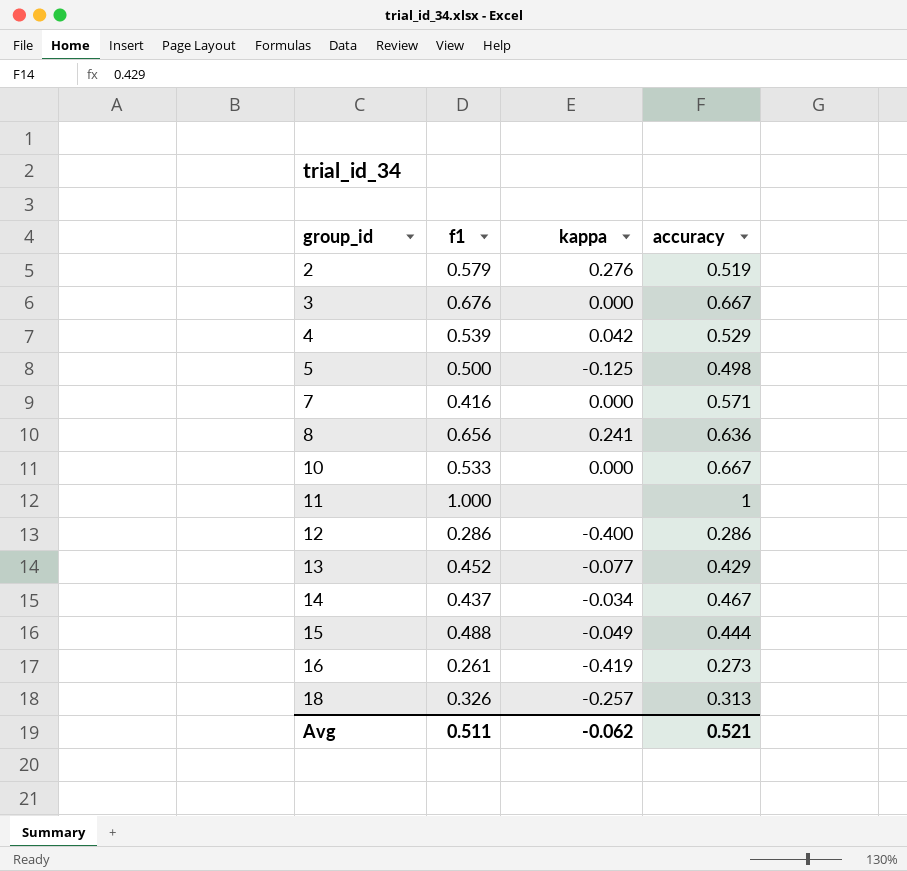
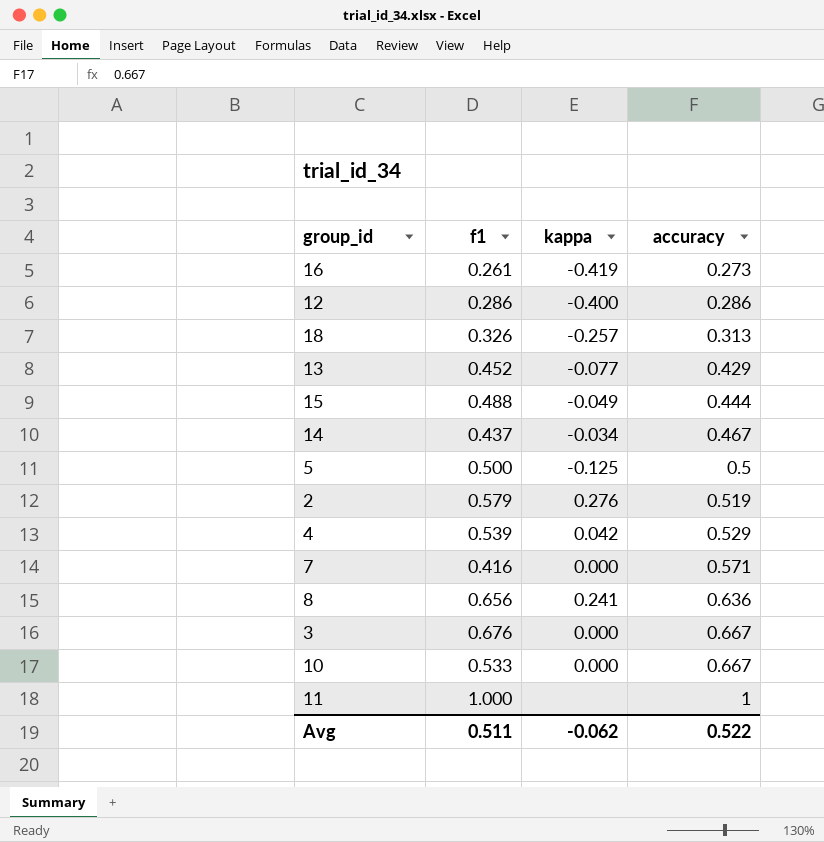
row order: group_id ascending -> accuracy ascending
5 | accuracy: 0.498 -> 0.5
Avg | accuracy: 0.521 -> 0.522

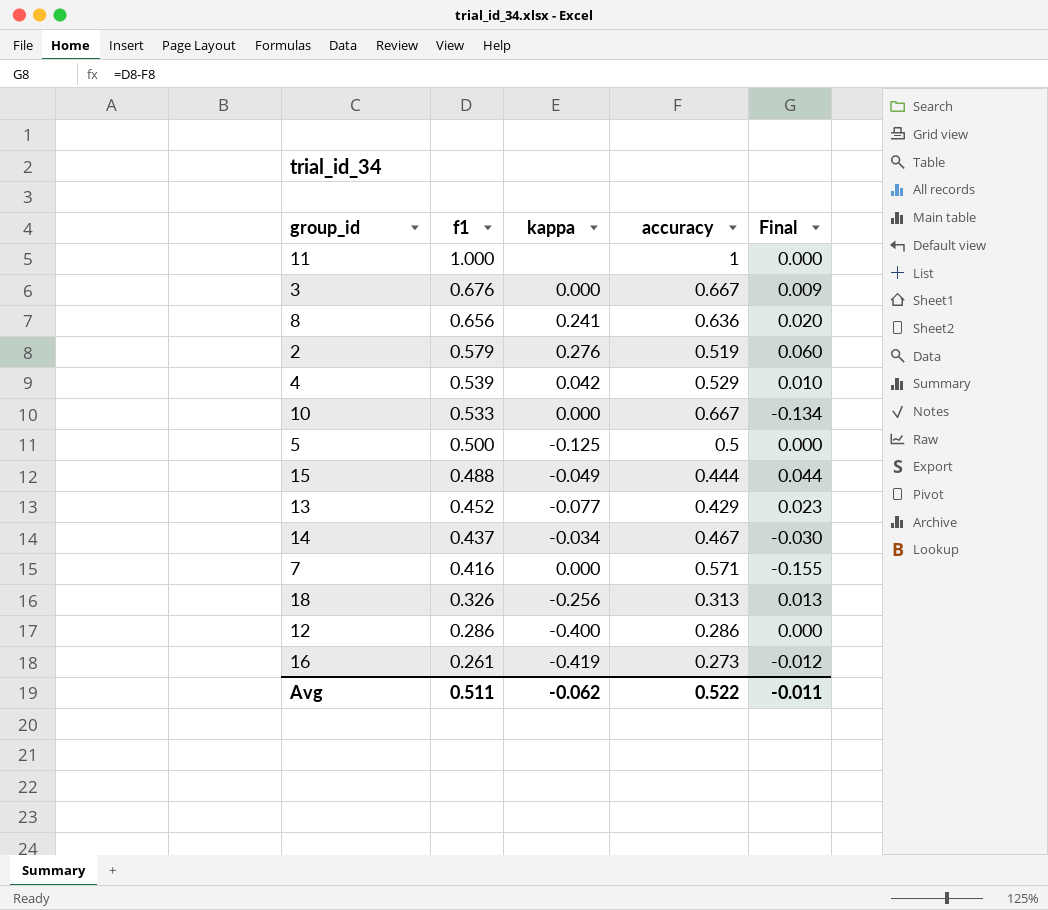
row order: accuracy ascending -> f1 descending
column Final | formula: none -> [f1] - [accuracy]
18 | kappa: -0.257 -> -0.256

